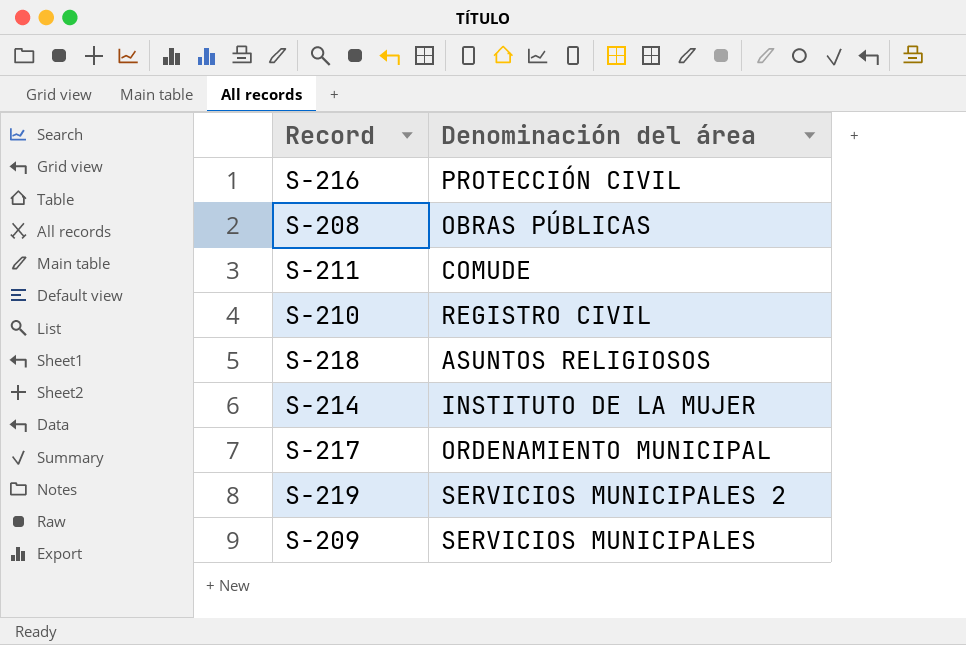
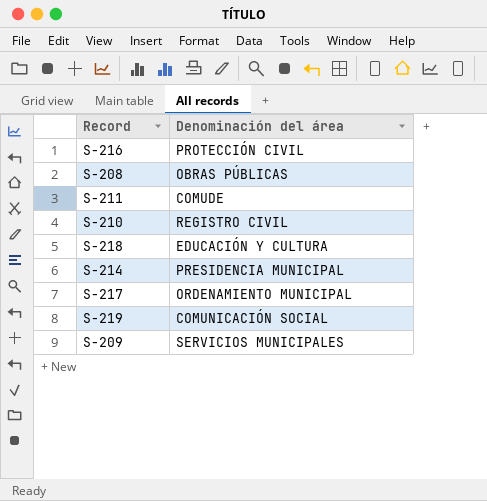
S-218 | Denominación del área: ASUNTOS RELIGIOSOS -> EDUCACIÓN Y CULTURA
S-214 | Denominación del área: INSTITUTO DE LA MUJER -> PRESIDENCIA MUNICIPAL
S-219 | Denominación del área: SERVICIOS MUNICIPALES 2 -> COMUNICACIÓN SOCIAL

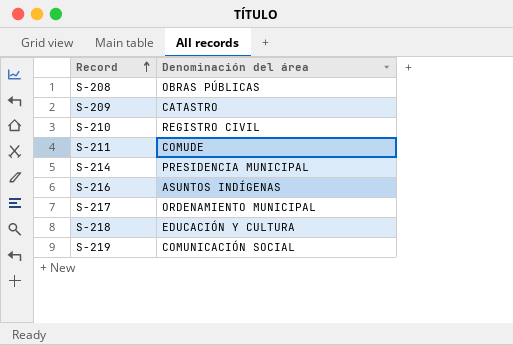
row order: none -> Record ascending
S-209 | Denominación del área: SERVICIOS MUNICIPALES -> CATASTRO
S-216 | Denominación del área: PROTECCIÓN CIVIL -> ASUNTOS INDÍGENAS

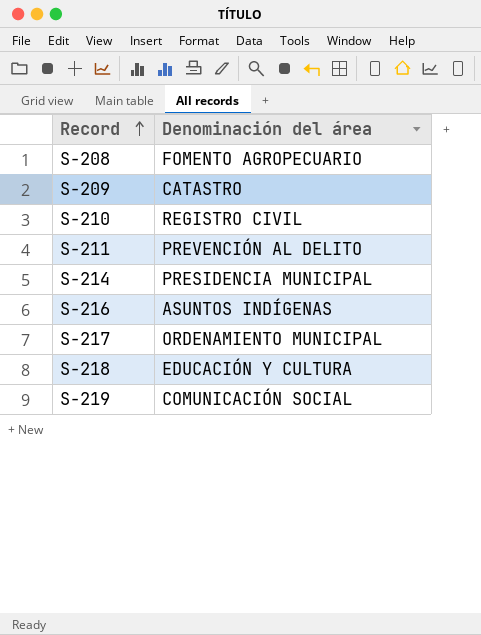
S-208 | Denominación del área: OBRAS PÚBLICAS -> FOMENTO AGROPECUARIO
S-211 | Denominación del área: COMUDE -> PREVENCIÓN AL DELITO

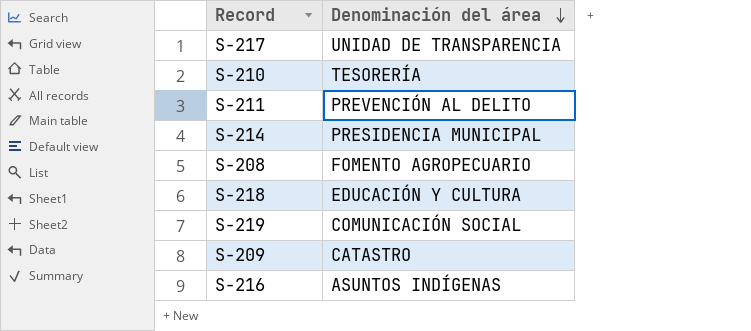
row order: Record ascending -> Denominación del área descending
S-217 | Denominación del área: ORDENAMIENTO MUNICIPAL -> UNIDAD DE TRANSPARENCIA
S-210 | Denominación del área: REGISTRO CIVIL -> TESORERÍA

